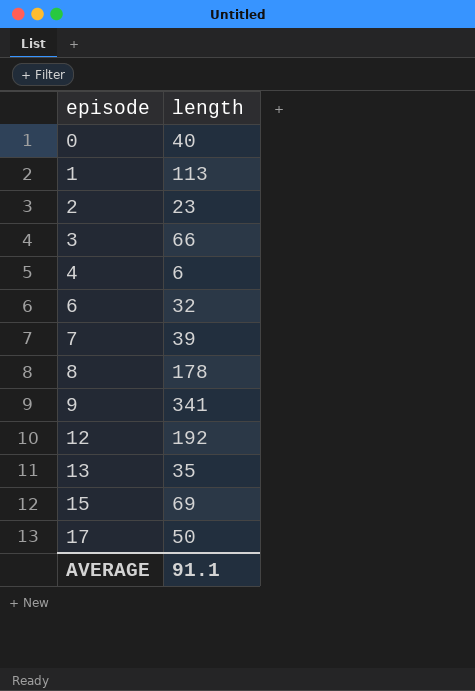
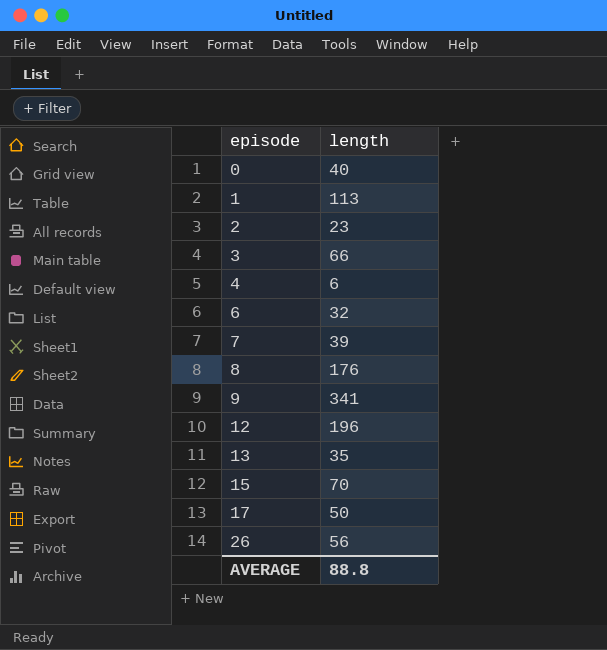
8 | length: 178 -> 176
12 | length: 192 -> 196
15 | length: 69 -> 70
row 26: none -> 56
AVERAGE | length: 91.1 -> 88.8

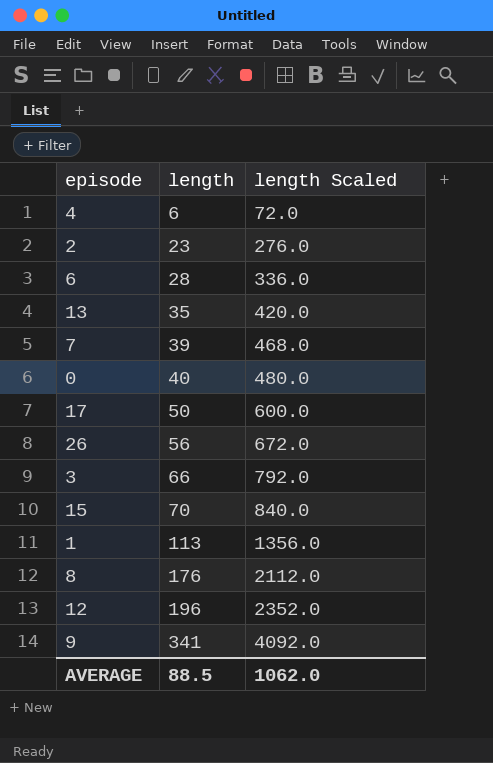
row order: episode ascending -> length ascending
column length Scaled | formula: none -> [length] * 12
6 | length: 32 -> 28
AVERAGE | length: 88.8 -> 88.5

